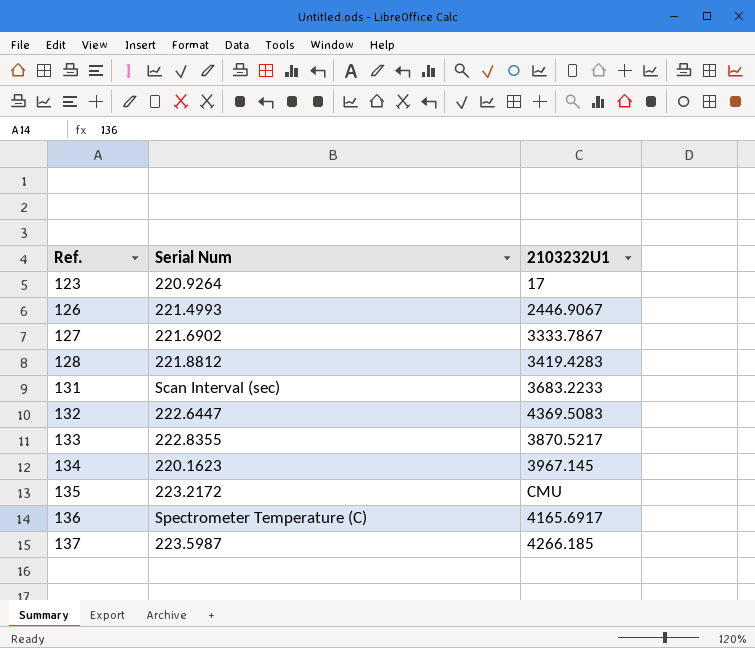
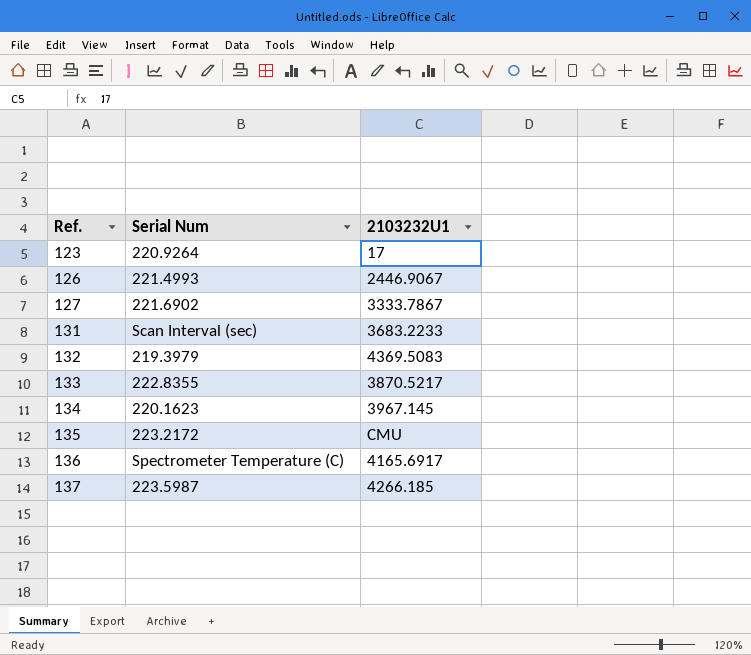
row 128: 221.8812 | 3419.4283 -> none
132 | Serial Num: 222.6447 -> 219.3979

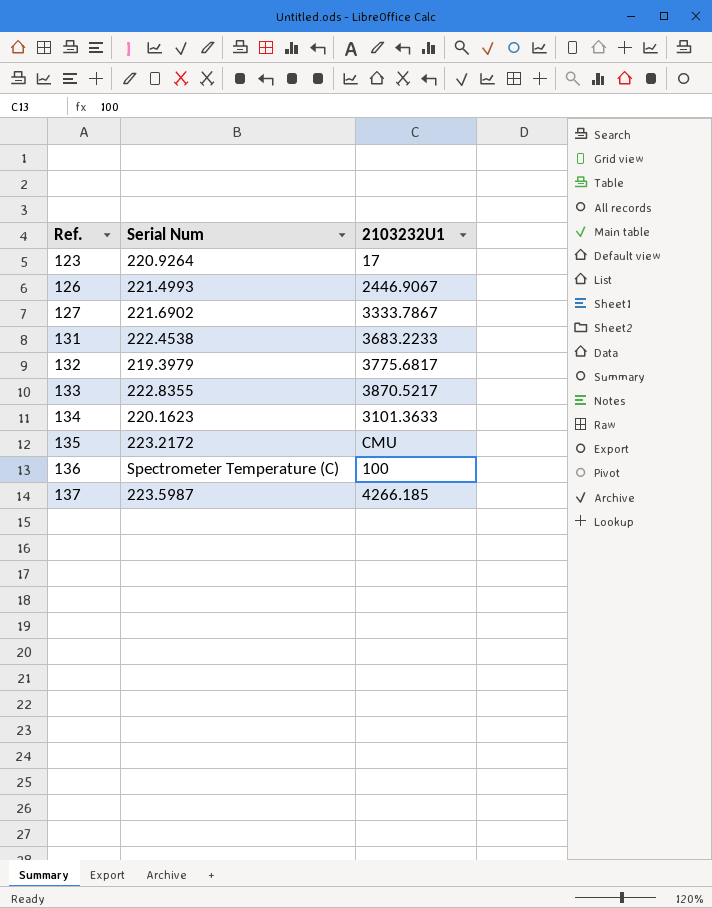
131 | Serial Num: Scan Interval (sec) -> 222.4538
132 | 2103232U1: 4369.5083 -> 3775.6817
134 | 2103232U1: 3967.145 -> 3101.3633
136 | 2103232U1: 4165.6917 -> 100

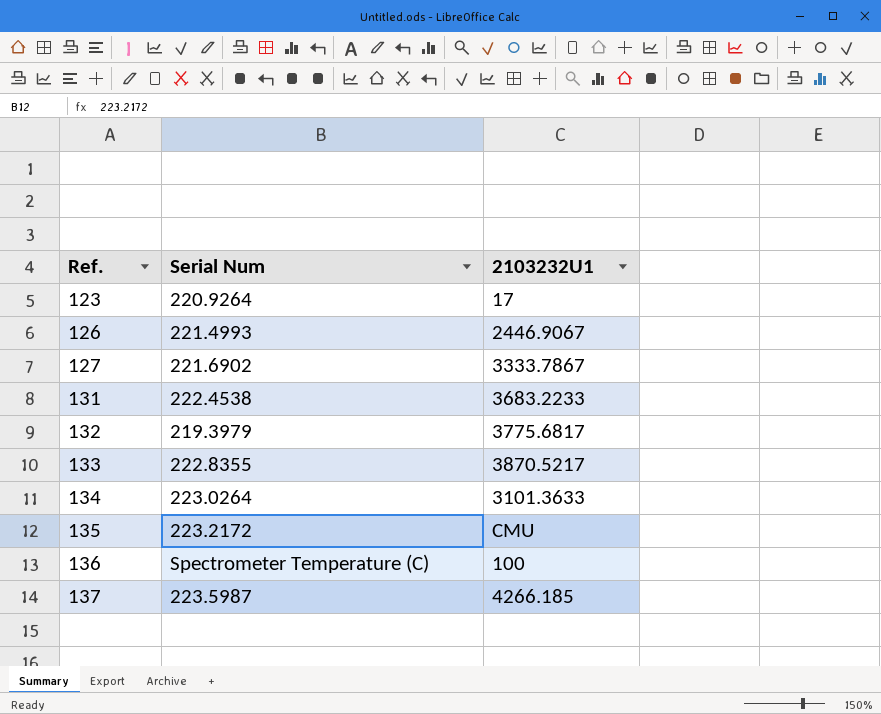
134 | Serial Num: 220.1623 -> 223.0264

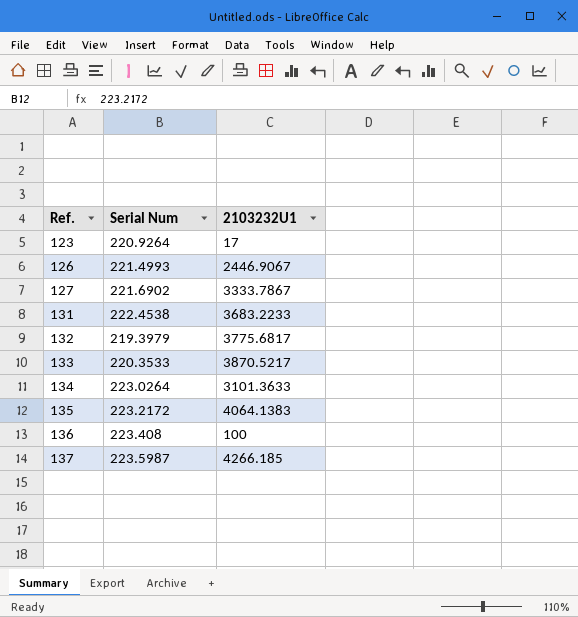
133 | Serial Num: 222.8355 -> 220.3533
135 | 2103232U1: CMU -> 4064.1383
136 | Serial Num: Spectrometer Temperature (C) -> 223.408

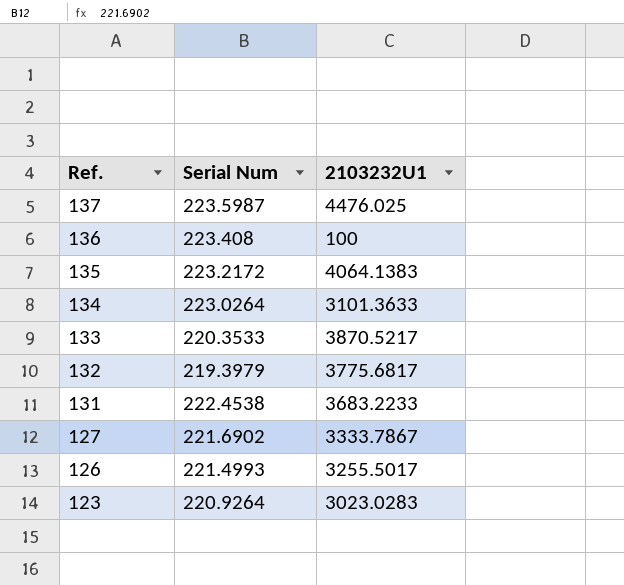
row order: Ref. ascending -> Ref. descending
137 | 2103232U1: 4266.185 -> 4476.025
126 | 2103232U1: 2446.9067 -> 3255.5017
123 | 2103232U1: 17 -> 3023.0283

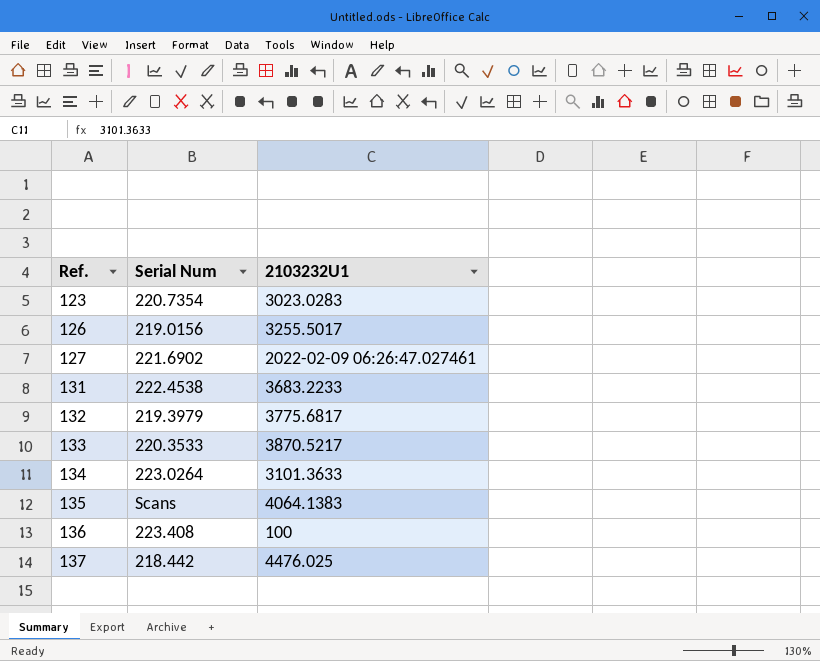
row order: Ref. descending -> Ref. ascending
123 | Serial Num: 220.9264 -> 220.7354
126 | Serial Num: 221.4993 -> 219.0156
127 | 2103232U1: 3333.7867 -> 2022-02-09 06:26:47.027461
135 | Serial Num: 223.2172 -> Scans
137 | Serial Num: 223.5987 -> 218.442

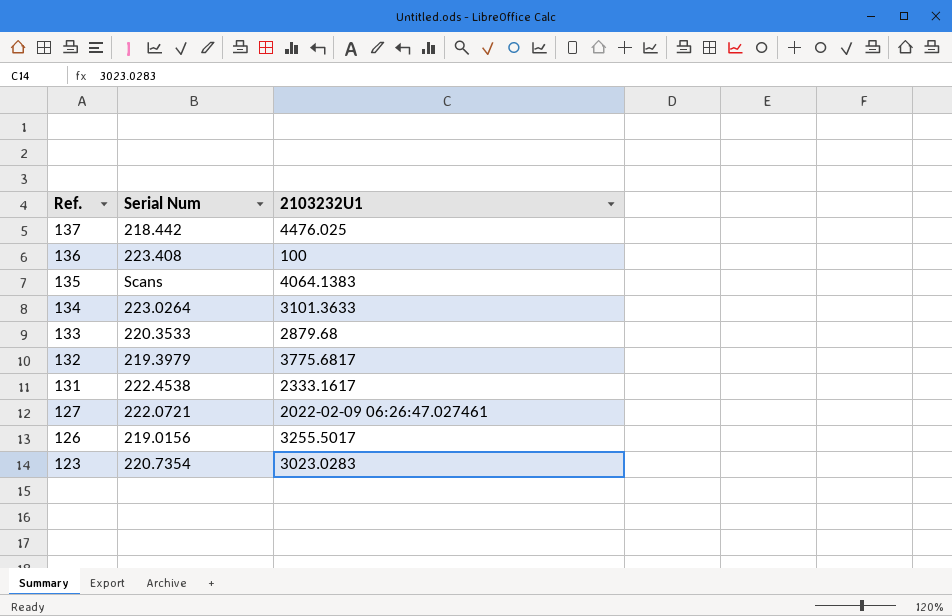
row order: Ref. ascending -> Ref. descending
133 | 2103232U1: 3870.5217 -> 2879.68
131 | 2103232U1: 3683.2233 -> 2333.1617
127 | Serial Num: 221.6902 -> 222.0721

